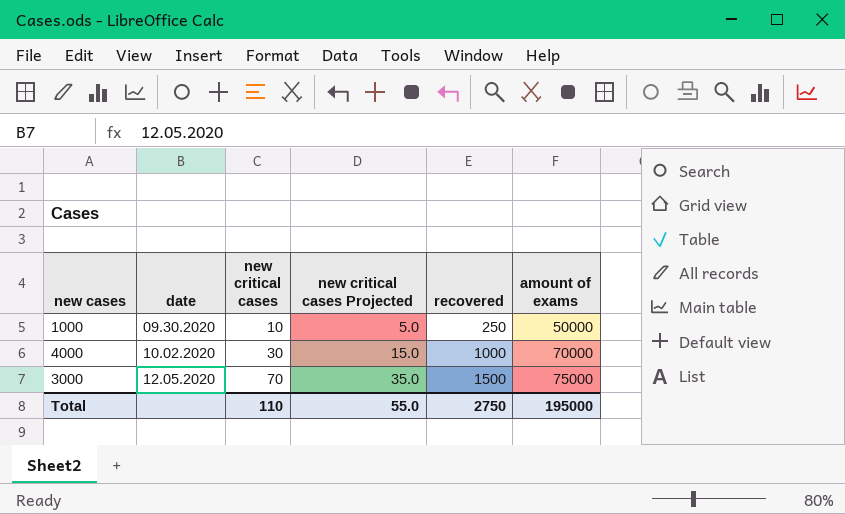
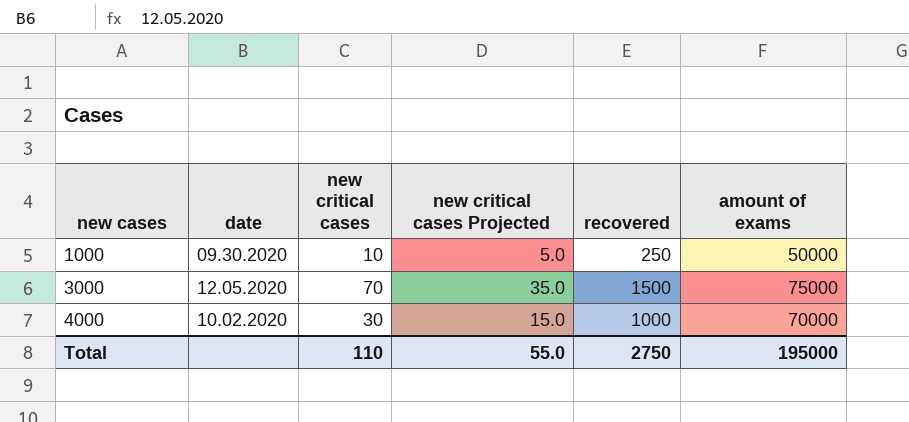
row order: date ascending -> new cases ascending

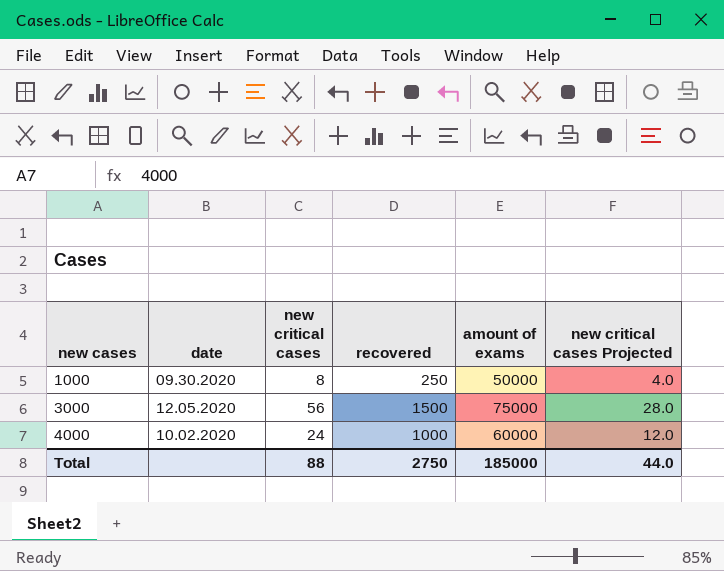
column new critical cases Projected | position: 4 -> 6
1000 | new critical cases: 10 -> 8
1000 | new critical cases Projected: 5.0 -> 4.0
3000 | new critical cases: 70 -> 56
3000 | new critical cases Projected: 35.0 -> 28.0
4000 | new critical cases: 30 -> 24
4000 | amount of exams: 70000 -> 60000
4000 | new critical cases Projected: 15.0 -> 12.0
Total | new critical cases: 110 -> 88
Total | amount of exams: 195000 -> 185000
Total | new critical cases Projected: 55.0 -> 44.0

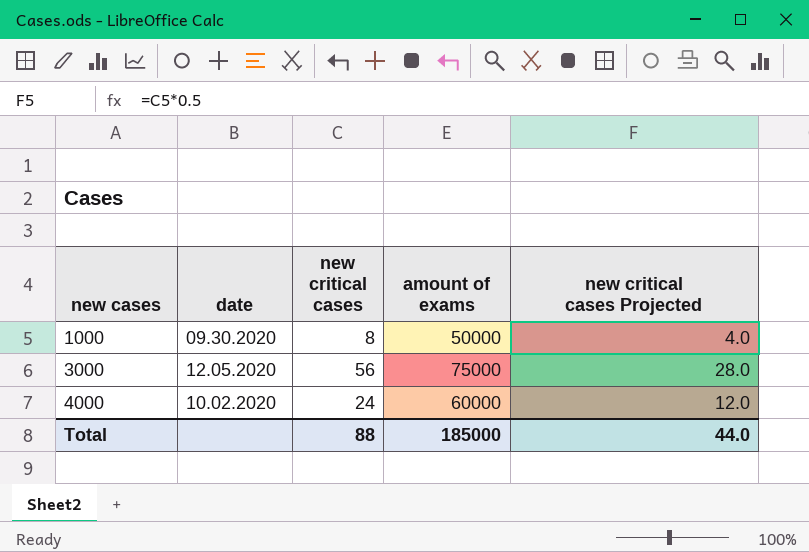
column recovered | position: 4 -> none

